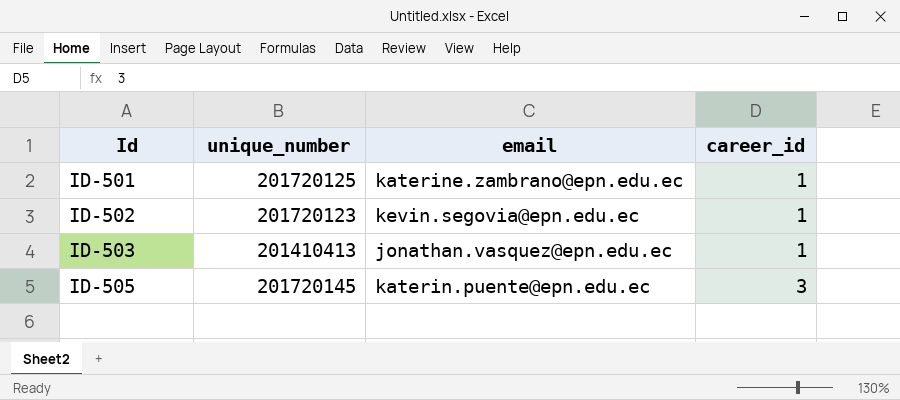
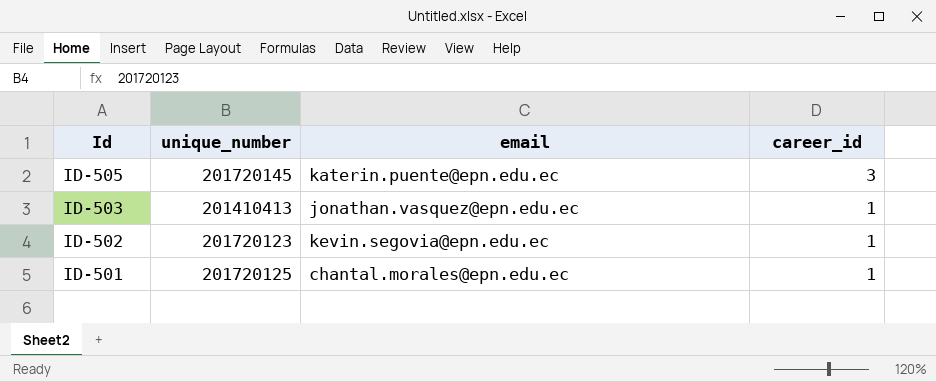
row order: Id ascending -> Id descending
ID-501 | email: katerine.zambrano@epn.edu.ec -> chantal.morales@epn.edu.ec

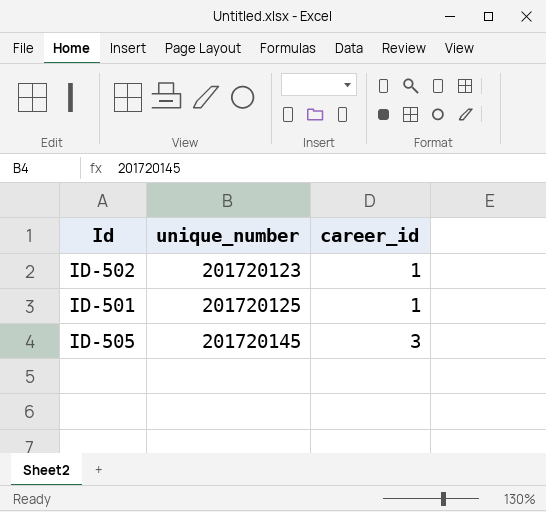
row order: Id descending -> unique_number ascending
column email | position: 3 -> none
row ID-503: 201410413 | jonathan.vasquez@epn.edu.ec | 1 -> none

